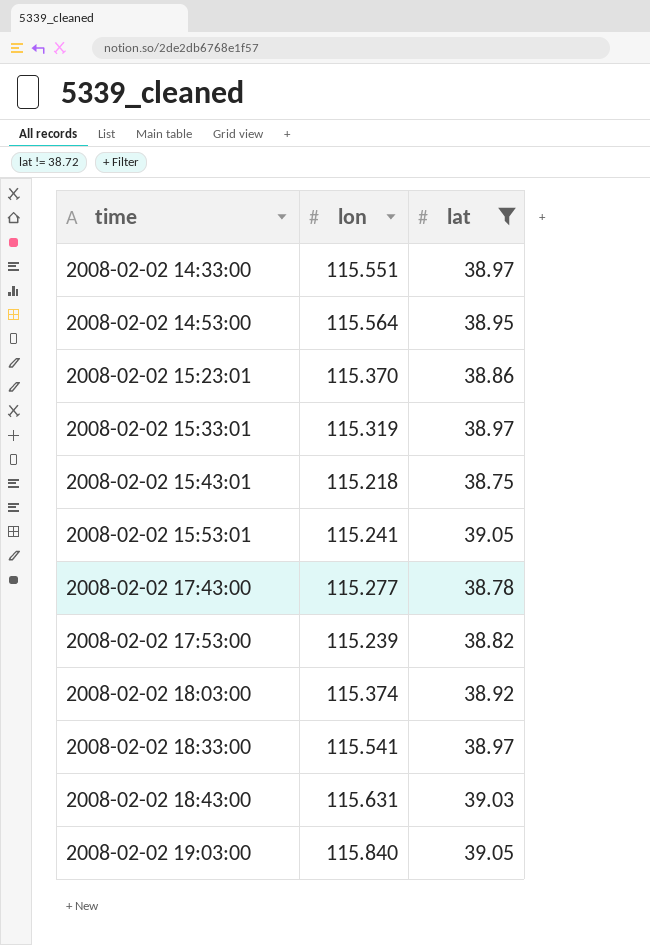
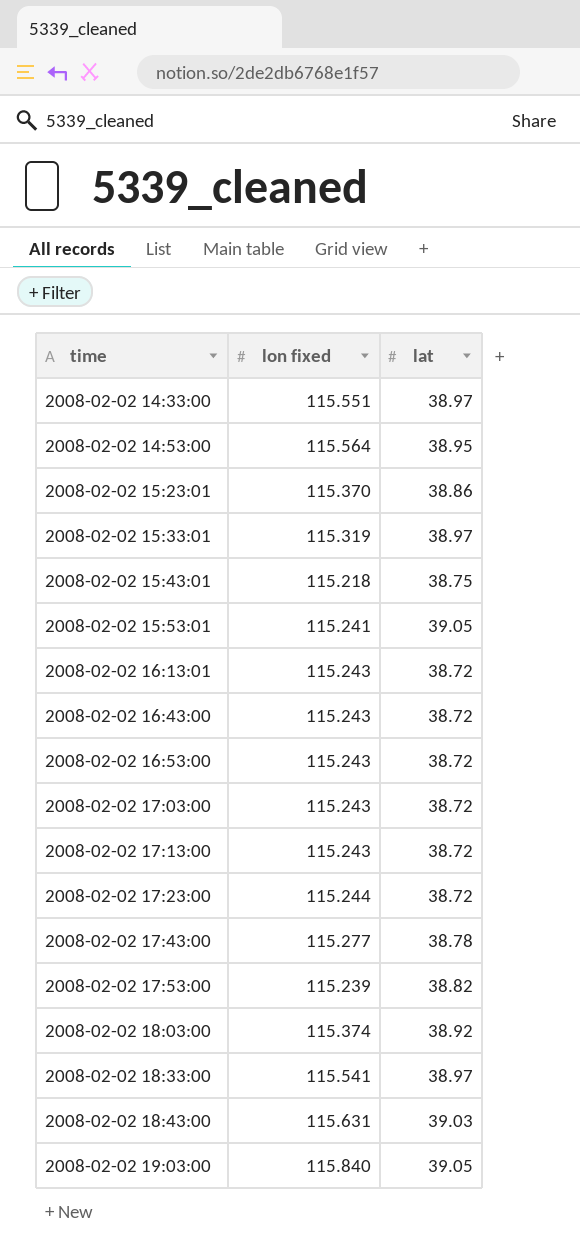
filter: lat != 38.72 -> none
column name: lon -> lon fixed

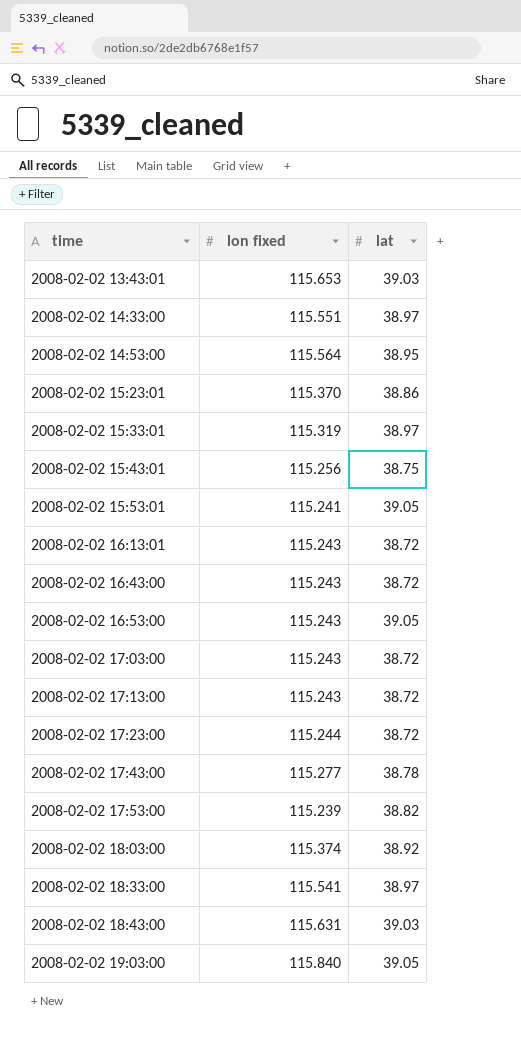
row 2008-02-02 13:43:01: none -> 115.653 | 39.03
2008-02-02 15:43:01 | lon fixed: 115.218 -> 115.256
2008-02-02 16:53:00 | lat: 38.72 -> 39.05

